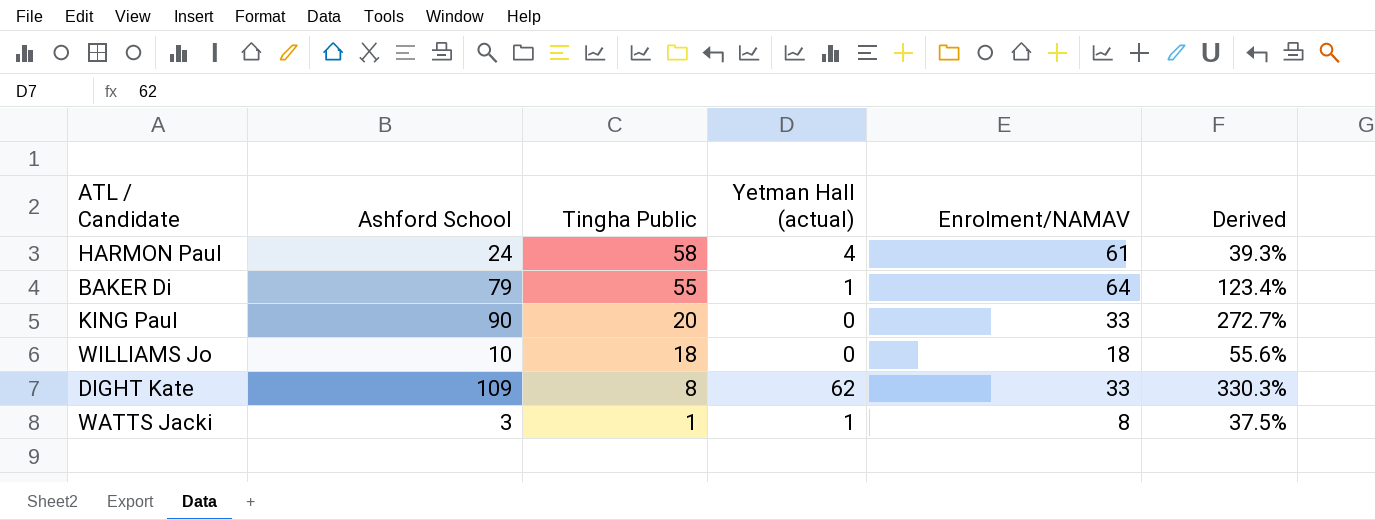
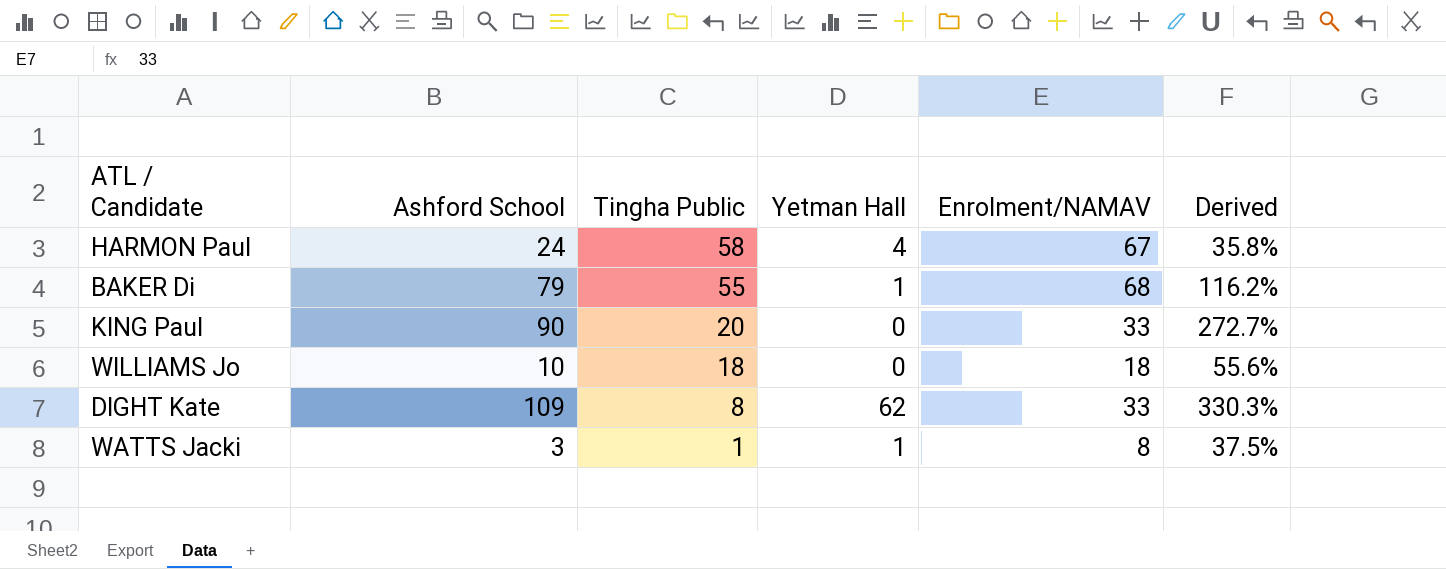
column name: Yetman Hall (actual) -> Yetman Hall
HARMON Paul | Enrolment/NAMAV: 61 -> 67
HARMON Paul | Derived: 39.3% -> 35.8%
BAKER Di | Enrolment/NAMAV: 64 -> 68
BAKER Di | Derived: 123.4% -> 116.2%

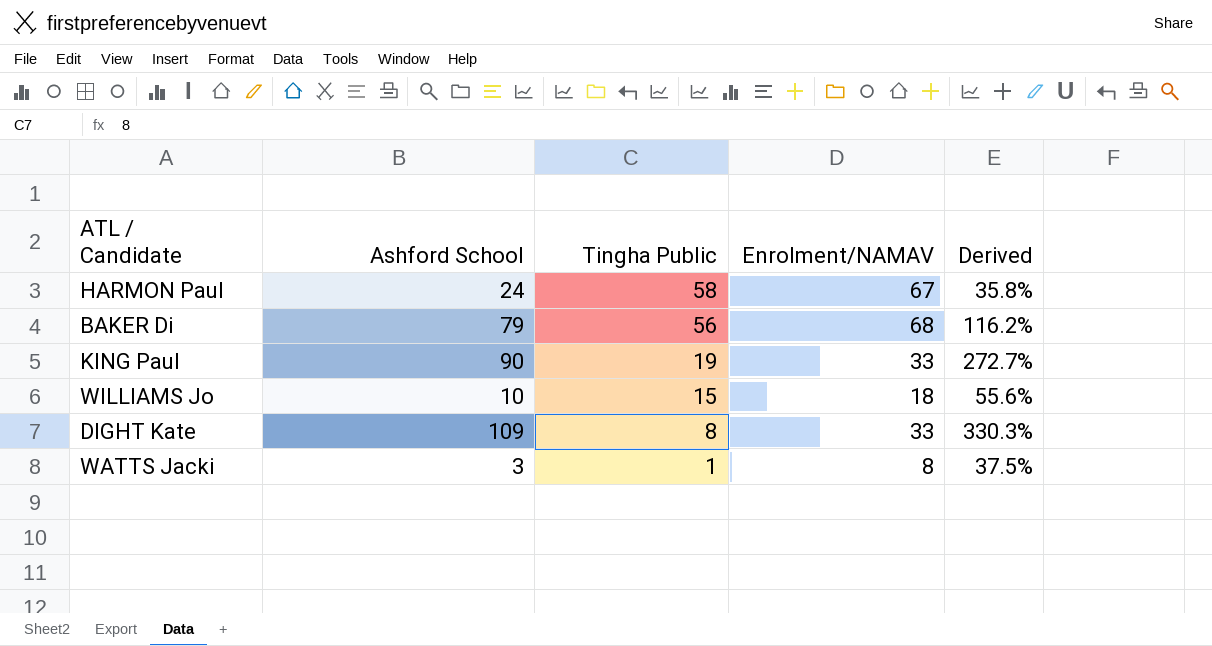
column Yetman Hall | position: 4 -> none
BAKER Di | Tingha Public: 55 -> 56
KING Paul | Tingha Public: 20 -> 19
WILLIAMS Jo | Tingha Public: 18 -> 15

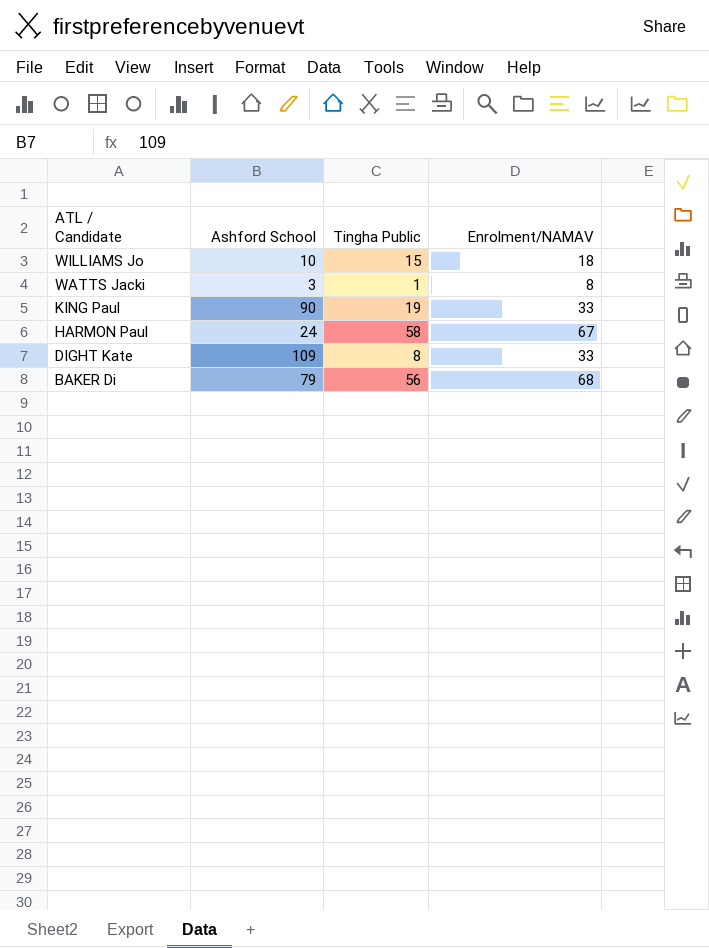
row order: Tingha Public descending -> ATL / Candidate descending
column Derived | formula: [Ashford School] / [Enrolment/NAMAV] -> none

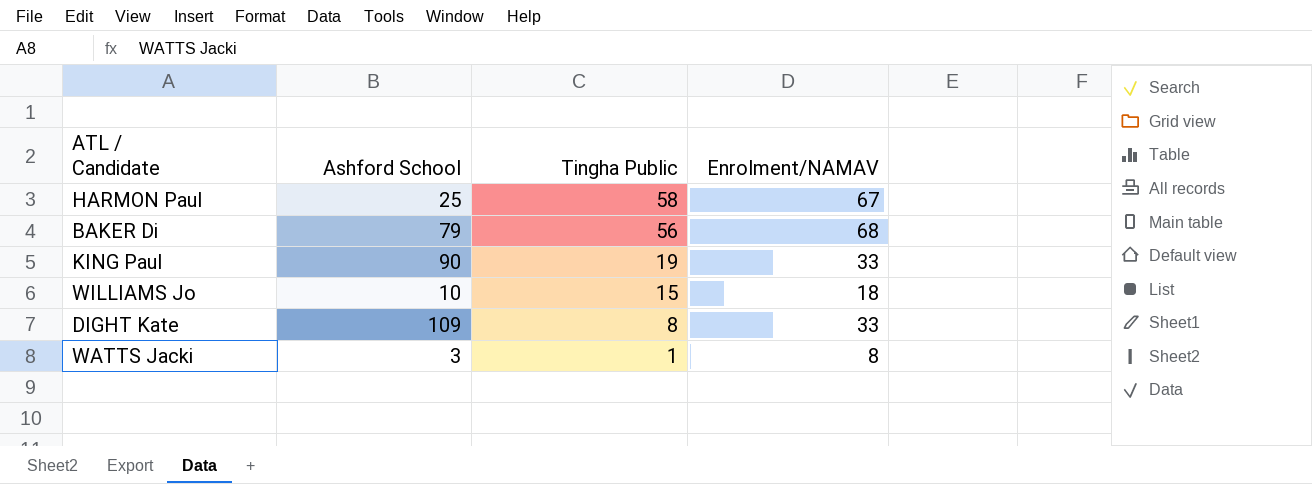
row order: ATL / Candidate descending -> Tingha Public descending
HARMON Paul | Ashford School: 24 -> 25

